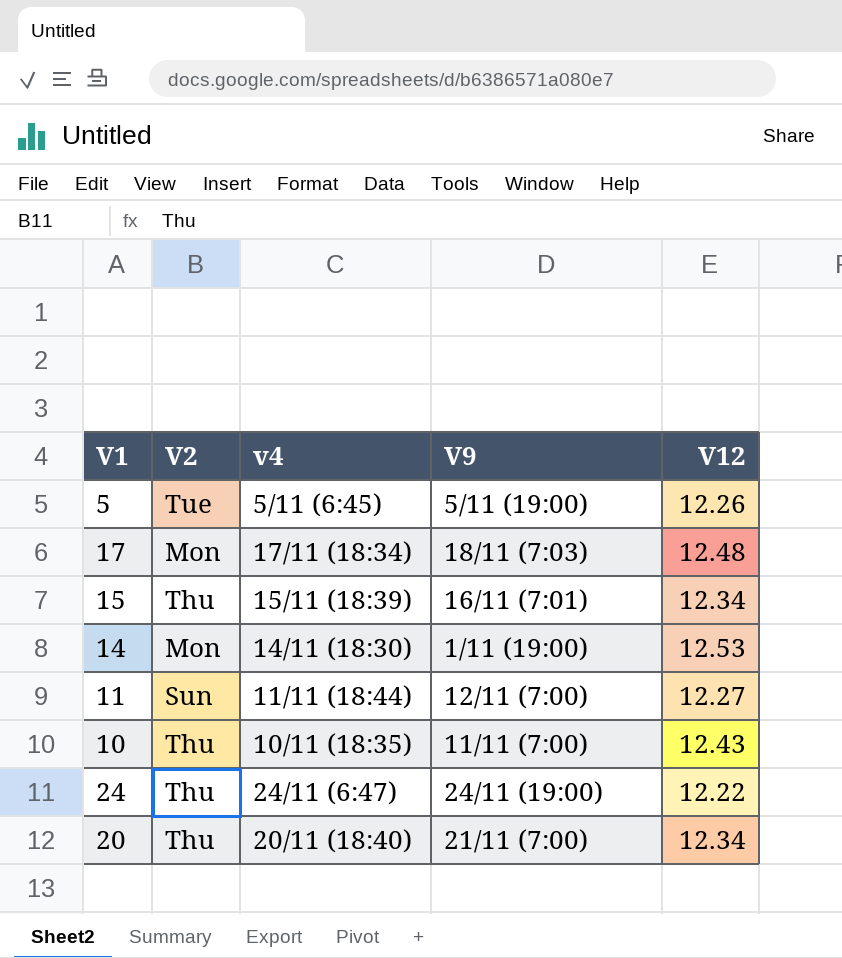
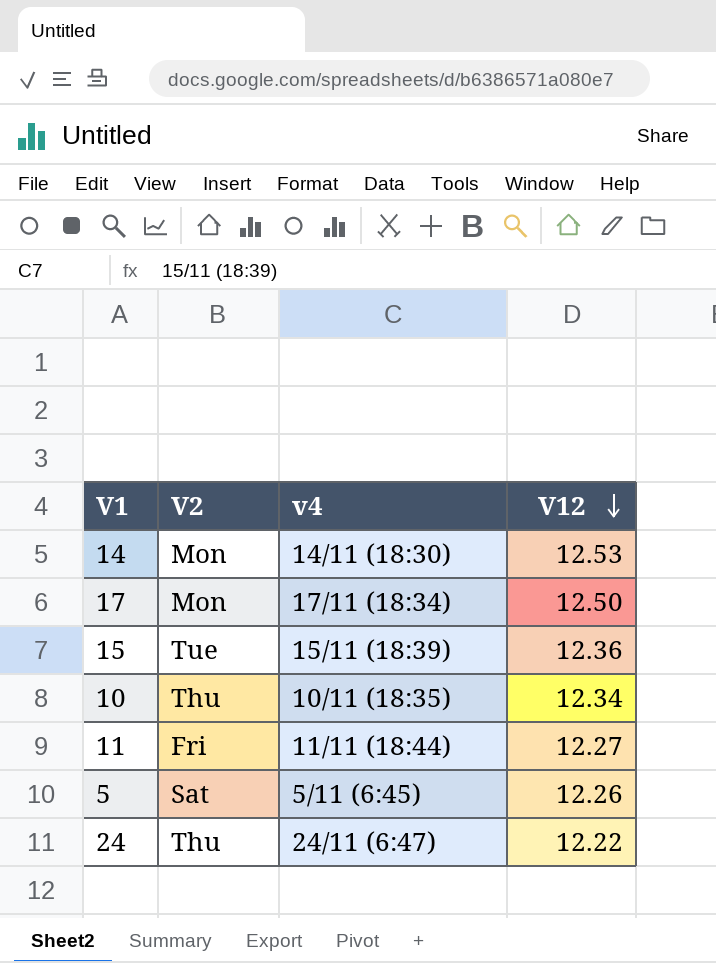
row order: none -> V12 descending
column V9 | position: 4 -> none
row 20: Thu | 20/11 (18:40) | 21/11 (7:00) | 12.34 -> none
17 | V12: 12.48 -> 12.50
15 | V2: Thu -> Tue
15 | V12: 12.34 -> 12.36
10 | V12: 12.43 -> 12.34
11 | V2: Sun -> Fri
5 | V2: Tue -> Sat

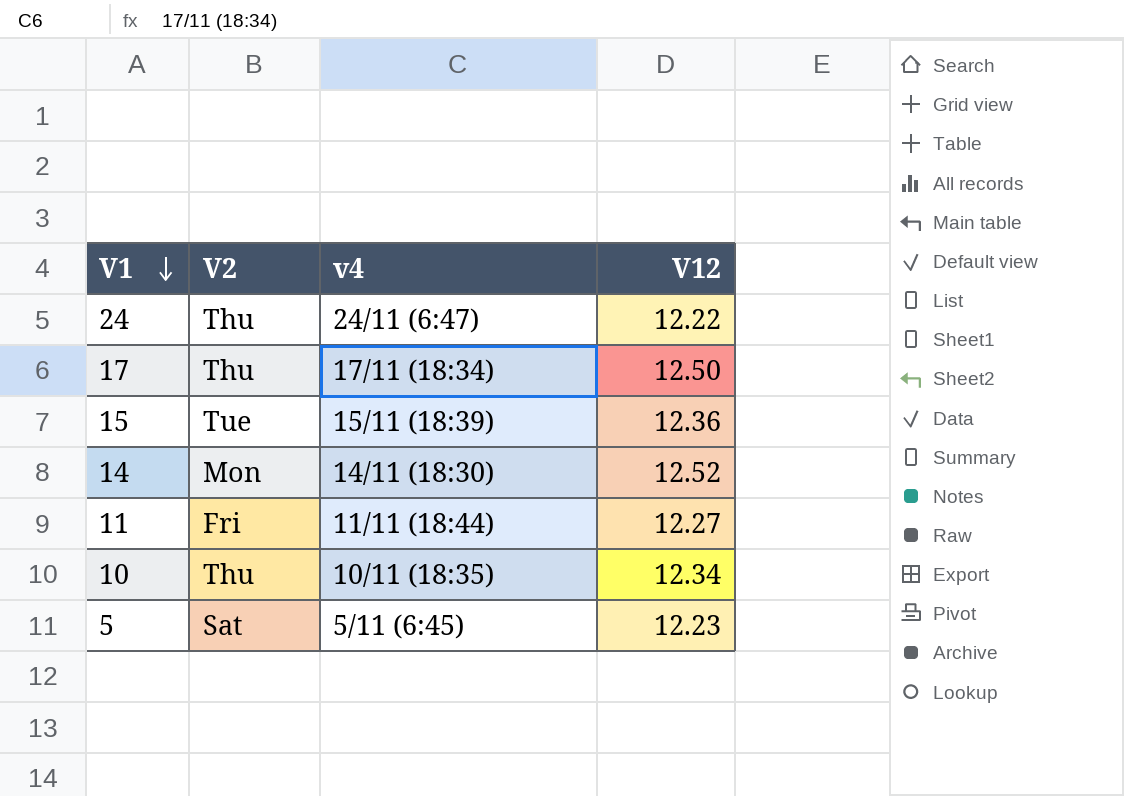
row order: V12 descending -> V1 descending
17 | V2: Mon -> Thu
14 | V12: 12.53 -> 12.52
5 | V12: 12.26 -> 12.23

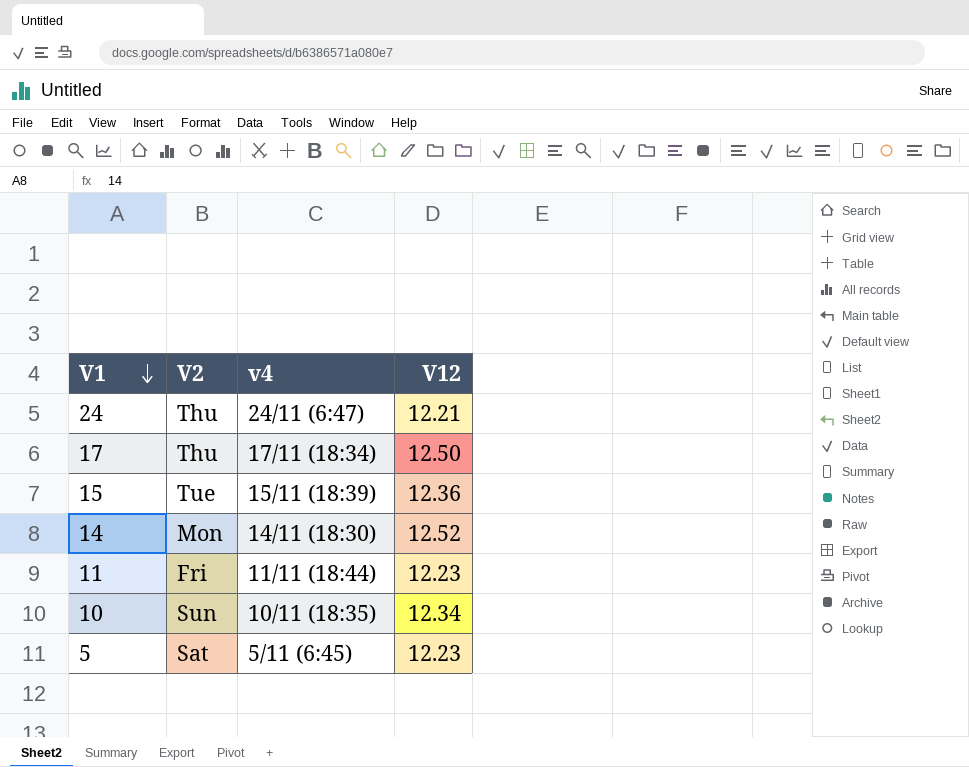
24 | V12: 12.22 -> 12.21
11 | V12: 12.27 -> 12.23
10 | V2: Thu -> Sun

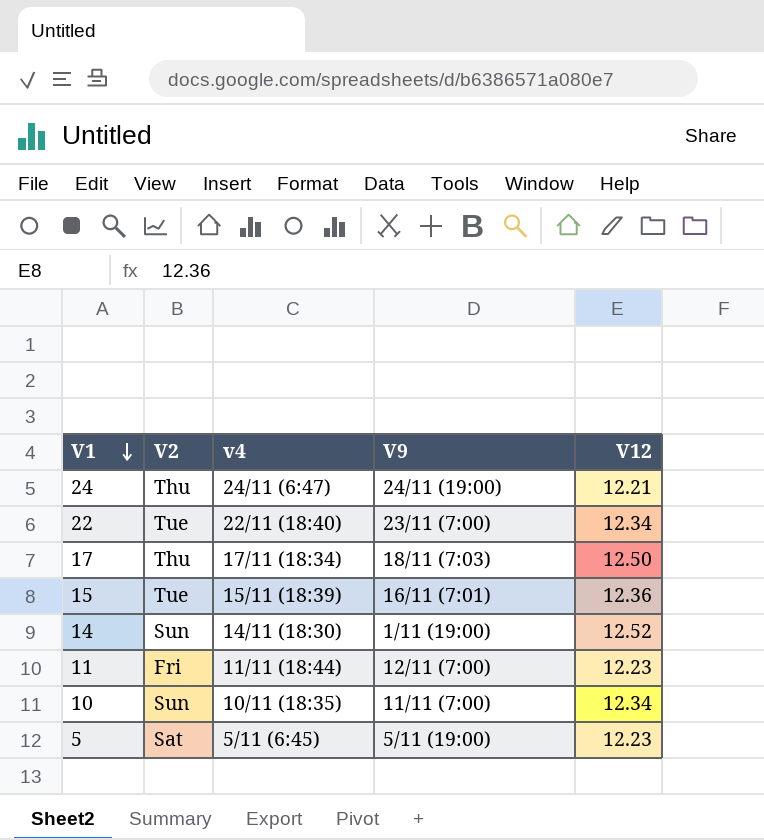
column V9 | position: none -> 4
row 22: none -> Tue | 22/11 (18:40) | 23/11 (7:00) | 12.34
14 | V2: Mon -> Sun

